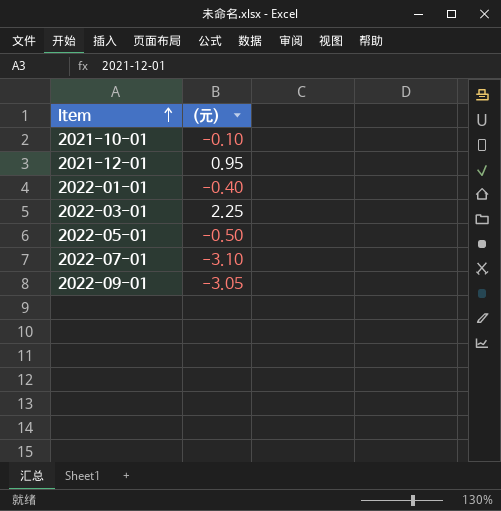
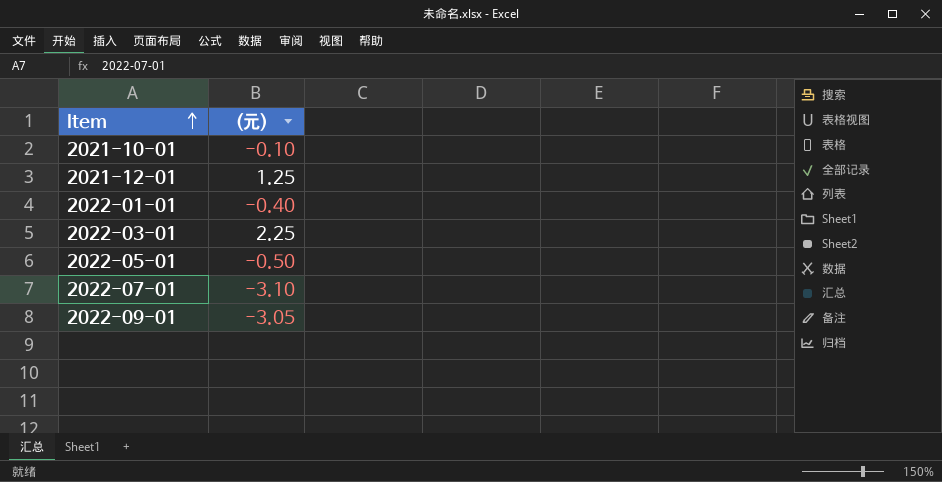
2021-12-01 | (元): 0.95 -> 1.25

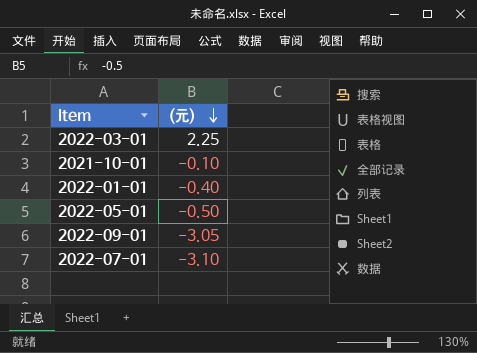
row order: Item ascending -> (元) descending
row 2021-12-01: 1.25 -> none

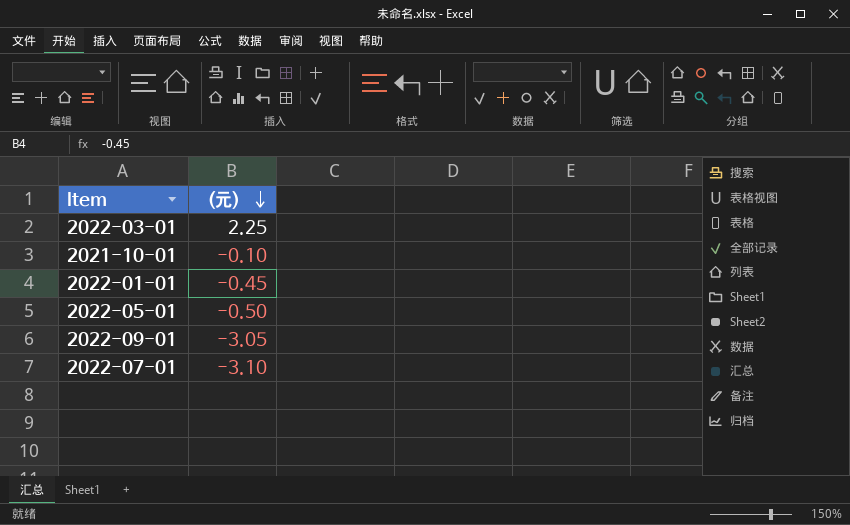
2022-01-01 | (元): -0.40 -> -0.45

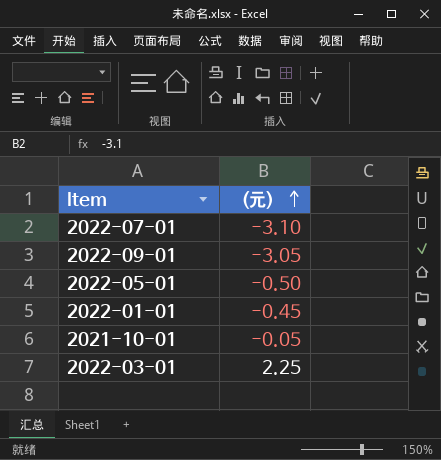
row order: (元) descending -> (元) ascending
2021-10-01 | (元): -0.10 -> -0.05

